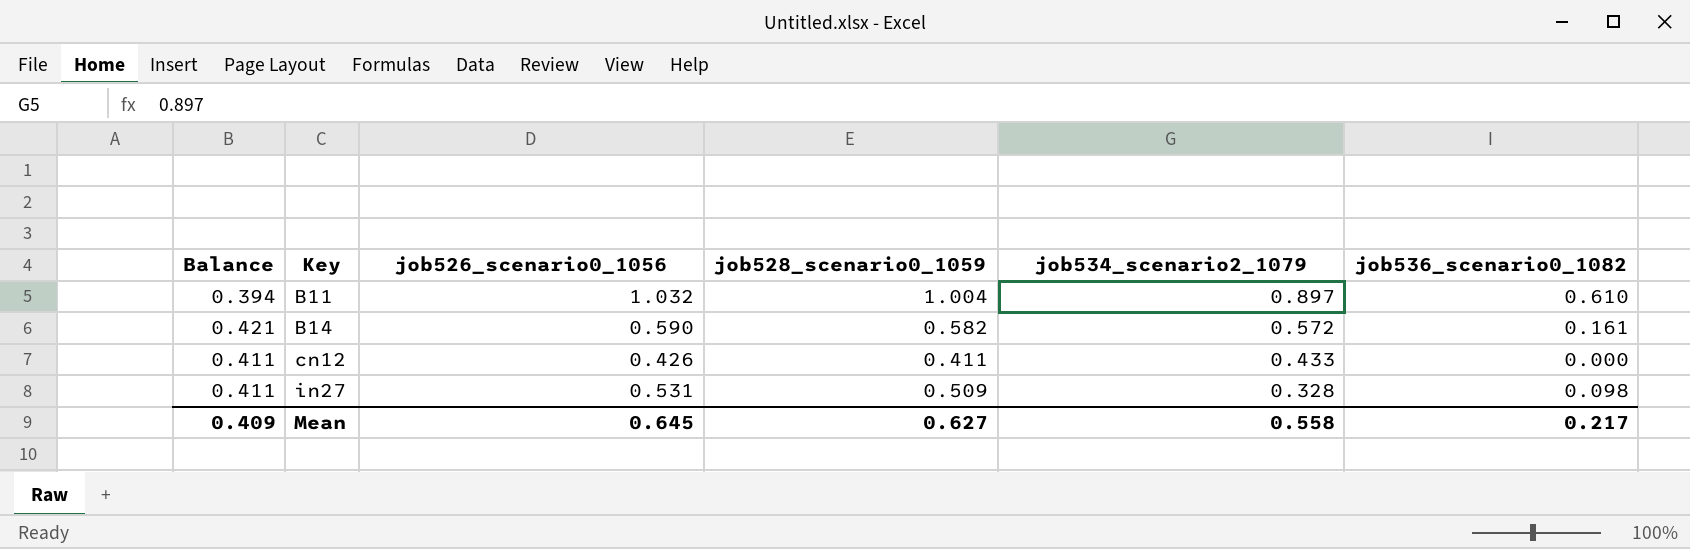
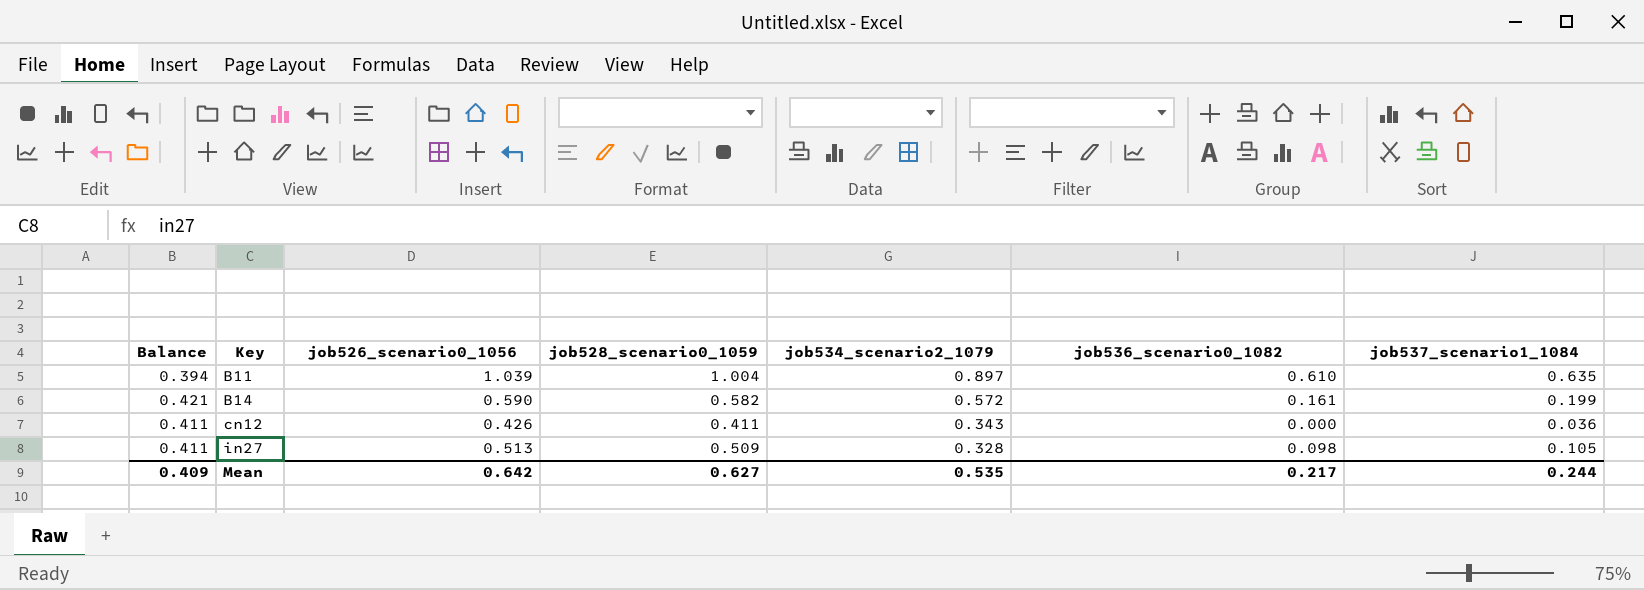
column job537_scenario1_1084 | position: none -> 7
B11 | job526_scenario0_1056: 1.032 -> 1.039
cn12 | job534_scenario2_1079: 0.433 -> 0.343
in27 | job526_scenario0_1056: 0.531 -> 0.513
Mean | job526_scenario0_1056: 0.645 -> 0.642
Mean | job534_scenario2_1079: 0.558 -> 0.535

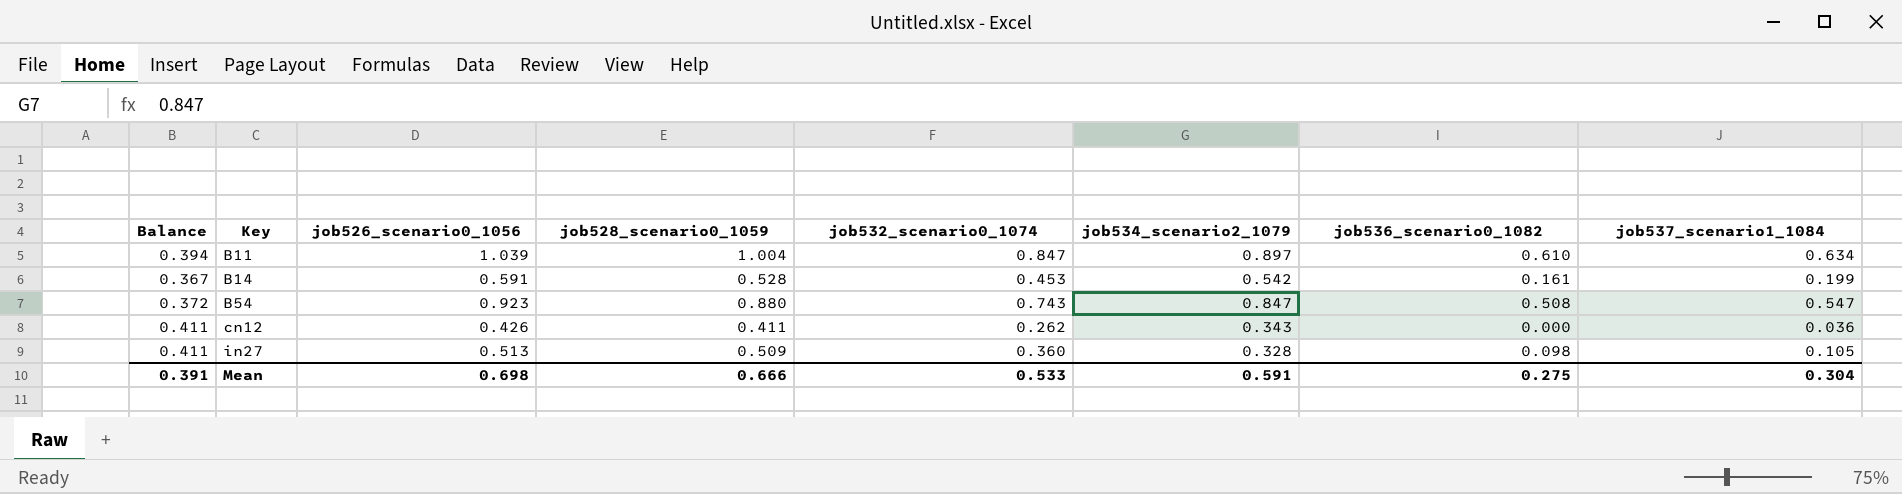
column job532_scenario0_1074 | position: none -> 5
B11 | job537_scenario1_1084: 0.635 -> 0.634
B14 | Balance: 0.421 -> 0.367
B14 | job526_scenario0_1056: 0.590 -> 0.591
B14 | job528_scenario0_1059: 0.582 -> 0.528
B14 | job534_scenario2_1079: 0.572 -> 0.542
row B54: none -> 0.372 | 0.923 | 0.880 | 0.743 | 0.847 | 0.508 | 0.547
Mean | Balance: 0.409 -> 0.391
Mean | job526_scenario0_1056: 0.642 -> 0.698
Mean | job528_scenario0_1059: 0.627 -> 0.666
Mean | job534_scenario2_1079: 0.535 -> 0.591
Mean | job536_scenario0_1082: 0.217 -> 0.275
Mean | job537_scenario1_1084: 0.244 -> 0.304

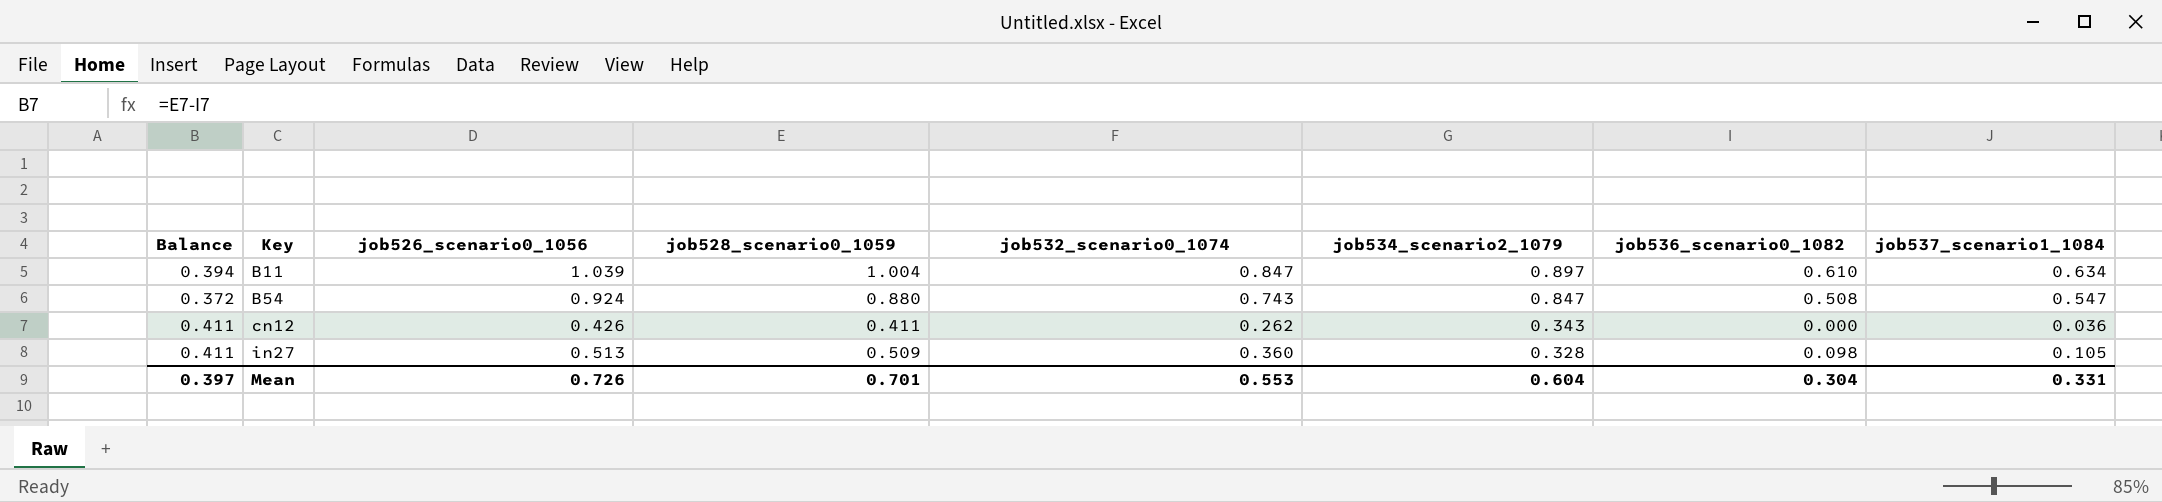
row B14: 0.367 | 0.591 | 0.528 | 0.453 | 0.542 | 0.161 | 0.199 -> none
B54 | job526_scenario0_1056: 0.923 -> 0.924
Mean | Balance: 0.391 -> 0.397
Mean | job526_scenario0_1056: 0.698 -> 0.726
Mean | job528_scenario0_1059: 0.666 -> 0.701
Mean | job532_scenario0_1074: 0.533 -> 0.553
Mean | job534_scenario2_1079: 0.591 -> 0.604
Mean | job536_scenario0_1082: 0.275 -> 0.304
Mean | job537_scenario1_1084: 0.304 -> 0.331

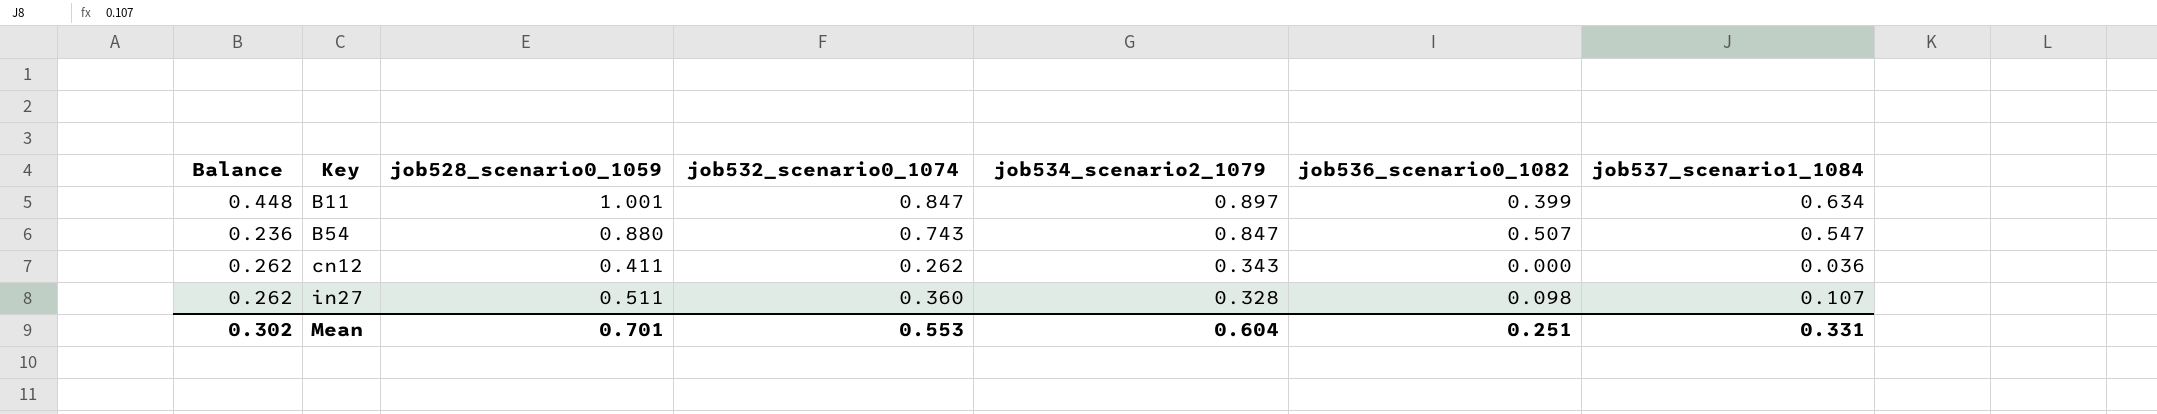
column job526_scenario0_1056 | position: 3 -> none
column Balance | formula: [job528_scenario0_1059] - [job536_scenario0_1082] -> [job532_scenario0_1074] - [job536_scenario0_1082]
B11 | job528_scenario0_1059: 1.004 -> 1.001
B11 | job536_scenario0_1082: 0.610 -> 0.399
B54 | job536_scenario0_1082: 0.508 -> 0.507
in27 | job528_scenario0_1059: 0.509 -> 0.511
in27 | job537_scenario1_1084: 0.105 -> 0.107
Mean | Balance: 0.397 -> 0.302
Mean | job536_scenario0_1082: 0.304 -> 0.251

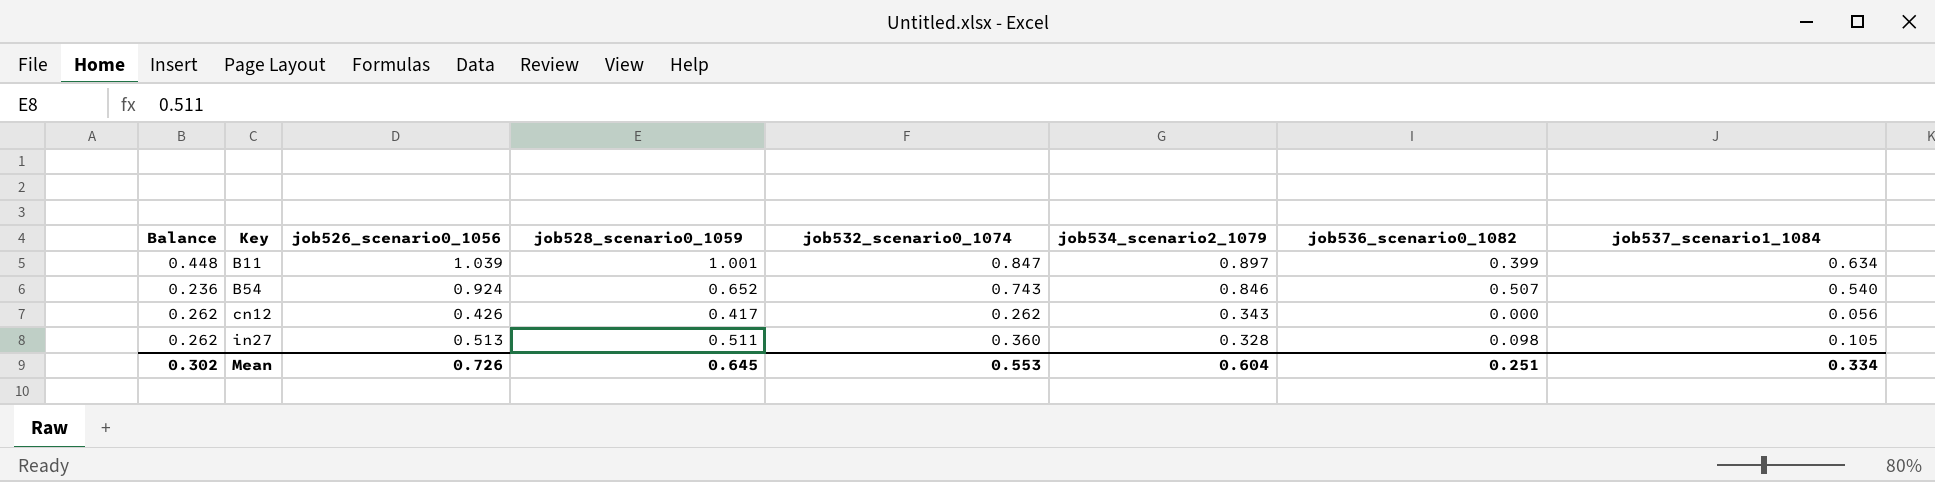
column job526_scenario0_1056 | position: none -> 3
B54 | job528_scenario0_1059: 0.880 -> 0.652
B54 | job534_scenario2_1079: 0.847 -> 0.846
B54 | job537_scenario1_1084: 0.547 -> 0.540
cn12 | job528_scenario0_1059: 0.411 -> 0.417
cn12 | job537_scenario1_1084: 0.036 -> 0.056
in27 | job537_scenario1_1084: 0.107 -> 0.105
Mean | job528_scenario0_1059: 0.701 -> 0.645
Mean | job537_scenario1_1084: 0.331 -> 0.334

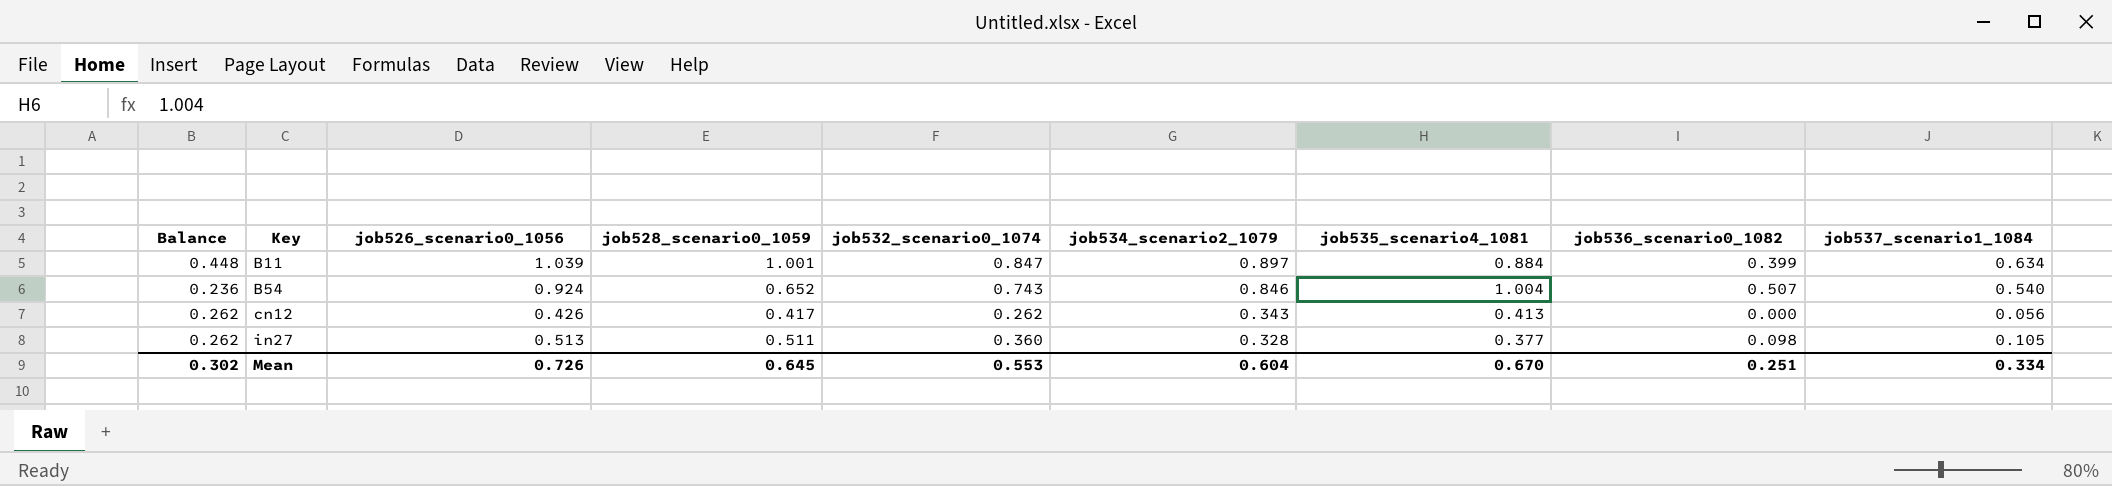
column job535_scenario4_1081 | position: none -> 7

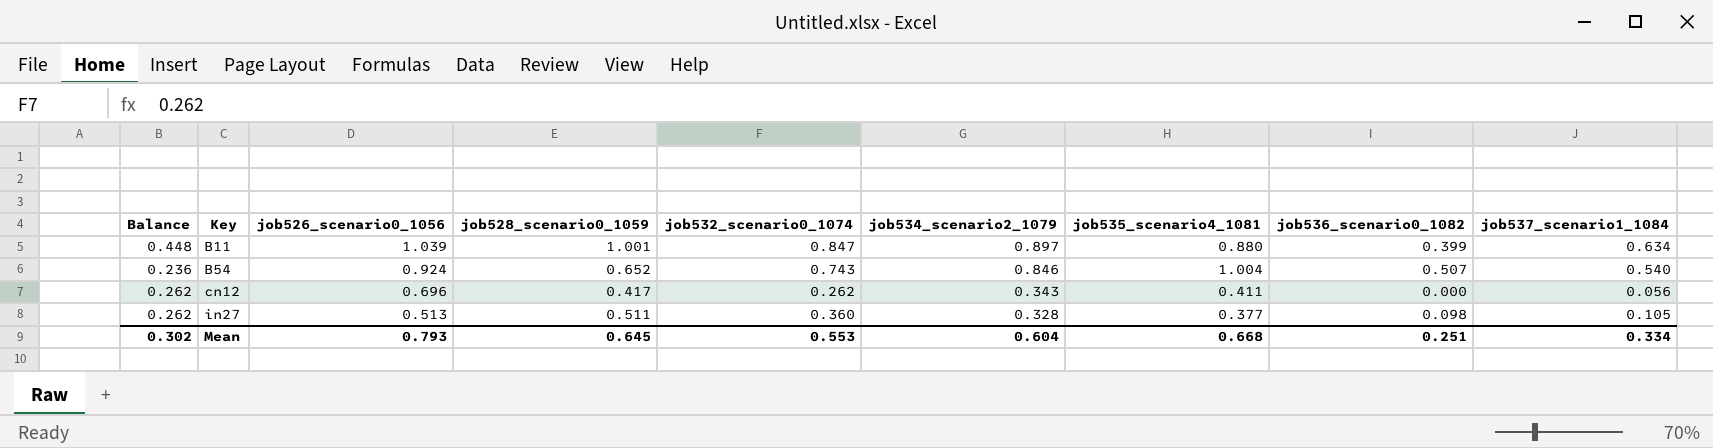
B11 | job535_scenario4_1081: 0.884 -> 0.880
cn12 | job526_scenario0_1056: 0.426 -> 0.696
cn12 | job535_scenario4_1081: 0.413 -> 0.411
Mean | job526_scenario0_1056: 0.726 -> 0.793
Mean | job535_scenario4_1081: 0.670 -> 0.668

